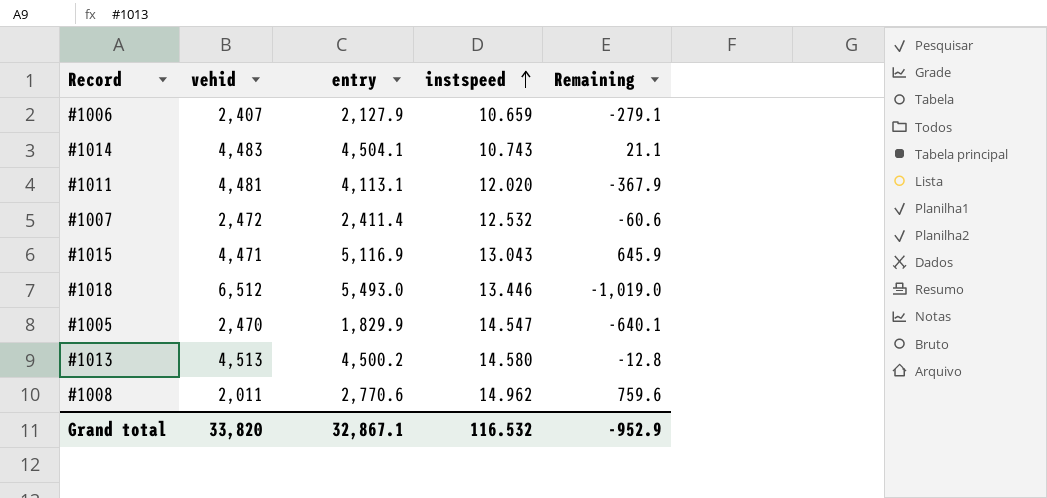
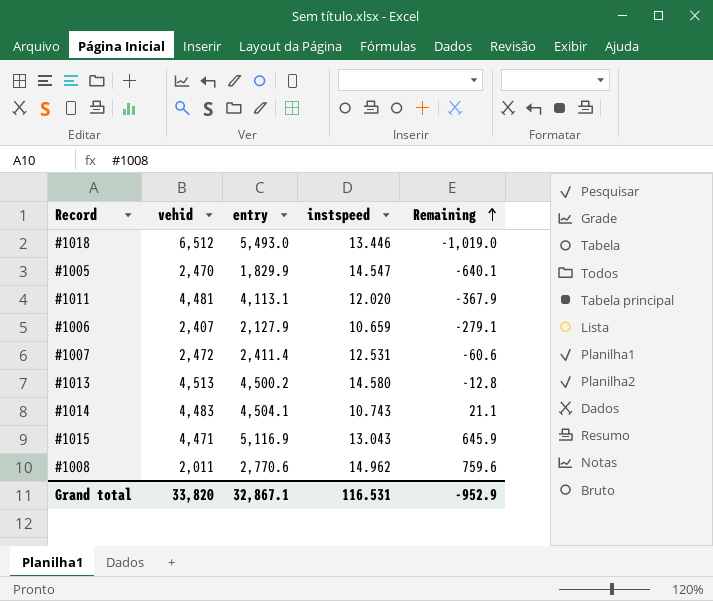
row order: instspeed ascending -> Remaining ascending
#1007 | instspeed: 12.532 -> 12.531
Grand total | instspeed: 116.532 -> 116.531

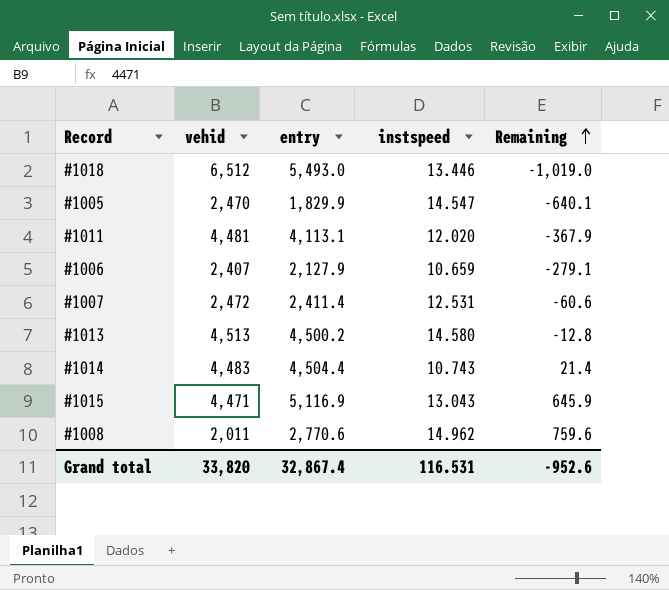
#1014 | entry: 4,504.1 -> 4,504.4
#1014 | Remaining: 21.1 -> 21.4
Grand total | entry: 32,867.1 -> 32,867.4
Grand total | Remaining: -952.9 -> -952.6

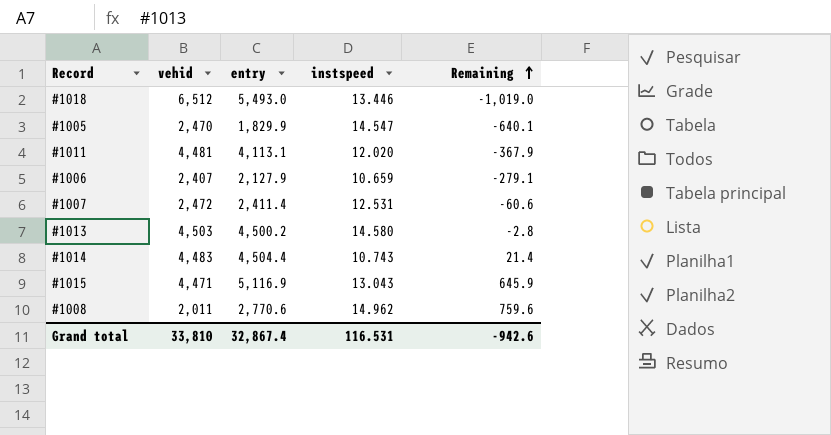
#1013 | vehid: 4,513 -> 4,503
#1013 | Remaining: -12.8 -> -2.8
Grand total | vehid: 33,820 -> 33,810
Grand total | Remaining: -952.6 -> -942.6

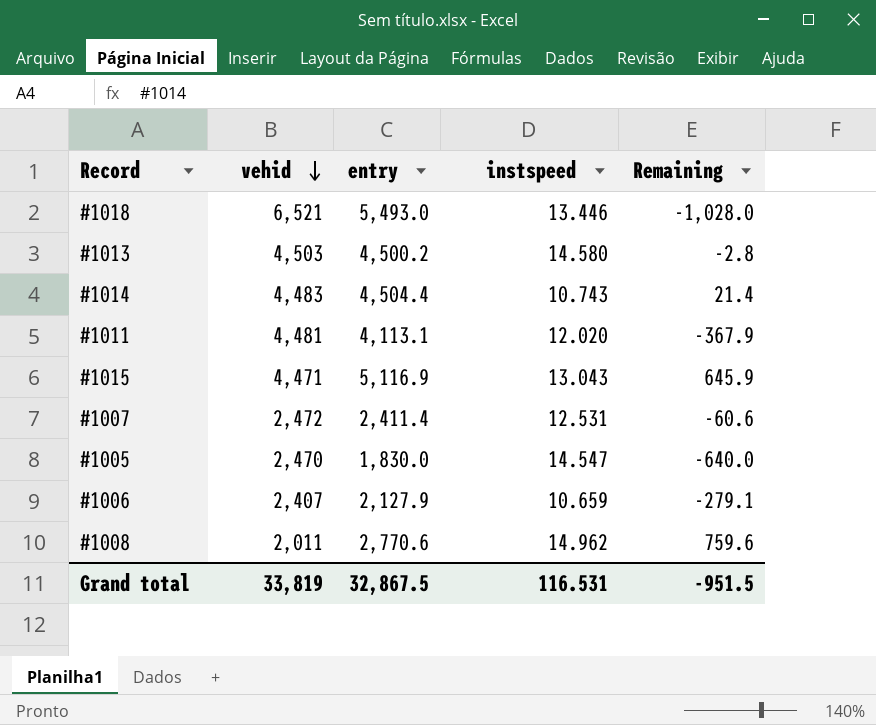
row order: Remaining ascending -> vehid descending
#1018 | vehid: 6,512 -> 6,521
#1018 | Remaining: -1,019.0 -> -1,028.0
#1005 | entry: 1,829.9 -> 1,830.0
#1005 | Remaining: -640.1 -> -640.0
Grand total | vehid: 33,810 -> 33,819
Grand total | entry: 32,867.4 -> 32,867.5
Grand total | Remaining: -942.6 -> -951.5

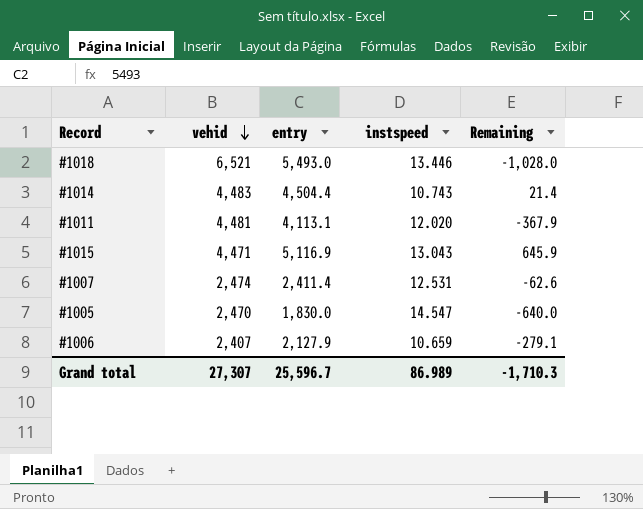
row #1013: 4,503 | 4,500.2 | 14.580 | -2.8 -> none
row #1008: 2,011 | 2,770.6 | 14.962 | 759.6 -> none
#1007 | vehid: 2,472 -> 2,474
#1007 | Remaining: -60.6 -> -62.6
Grand total | vehid: 33,819 -> 27,307
Grand total | entry: 32,867.5 -> 25,596.7
Grand total | instspeed: 116.531 -> 86.989
Grand total | Remaining: -951.5 -> -1,710.3

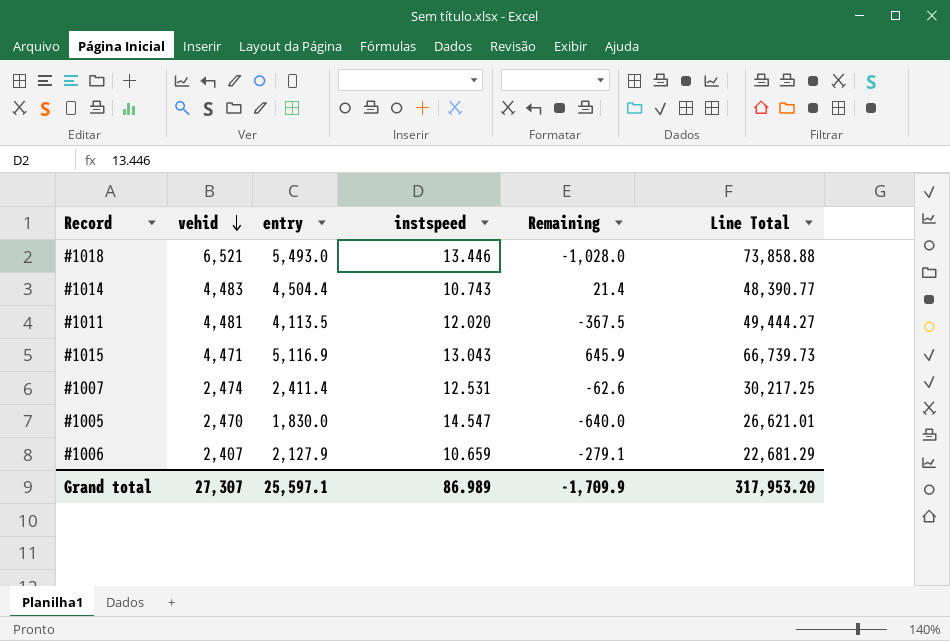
column Line Total | formula: none -> [entry] * [instspeed]
#1011 | entry: 4,113.1 -> 4,113.5
#1011 | Remaining: -367.9 -> -367.5
Grand total | entry: 25,596.7 -> 25,597.1
Grand total | Remaining: -1,710.3 -> -1,709.9

